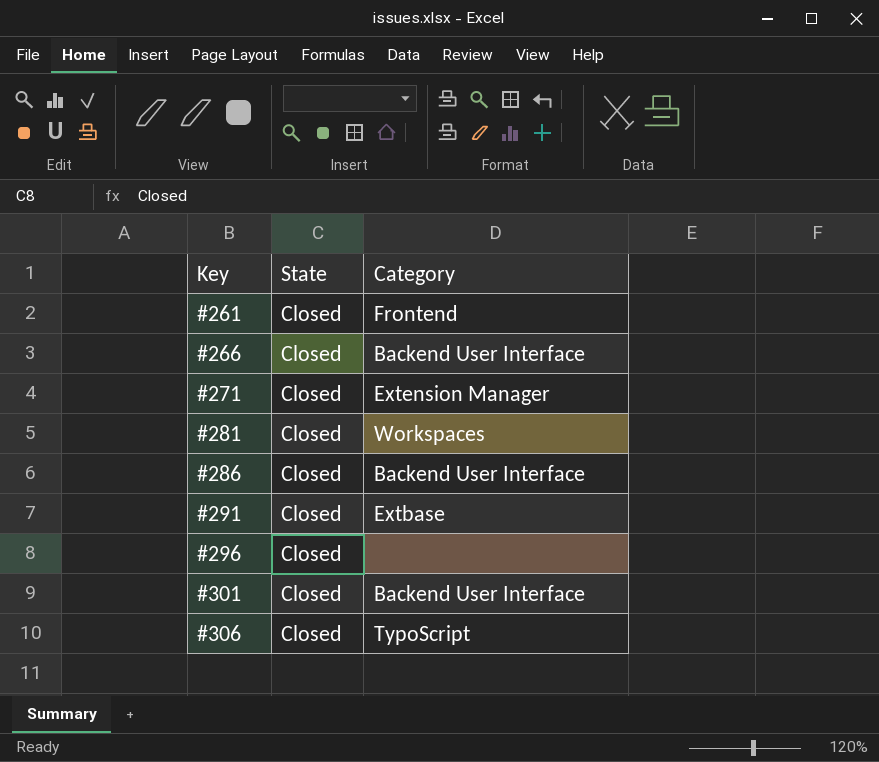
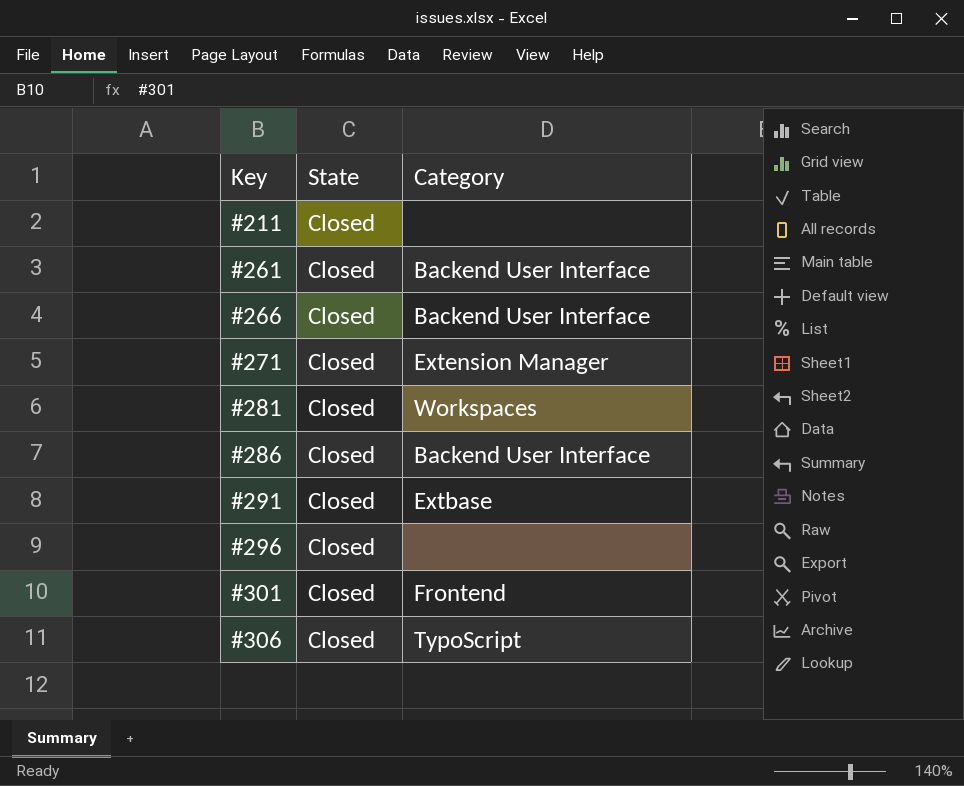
row #211: none -> Closed | none
#261 | Category: Frontend -> Backend User Interface
#301 | Category: Backend User Interface -> Frontend

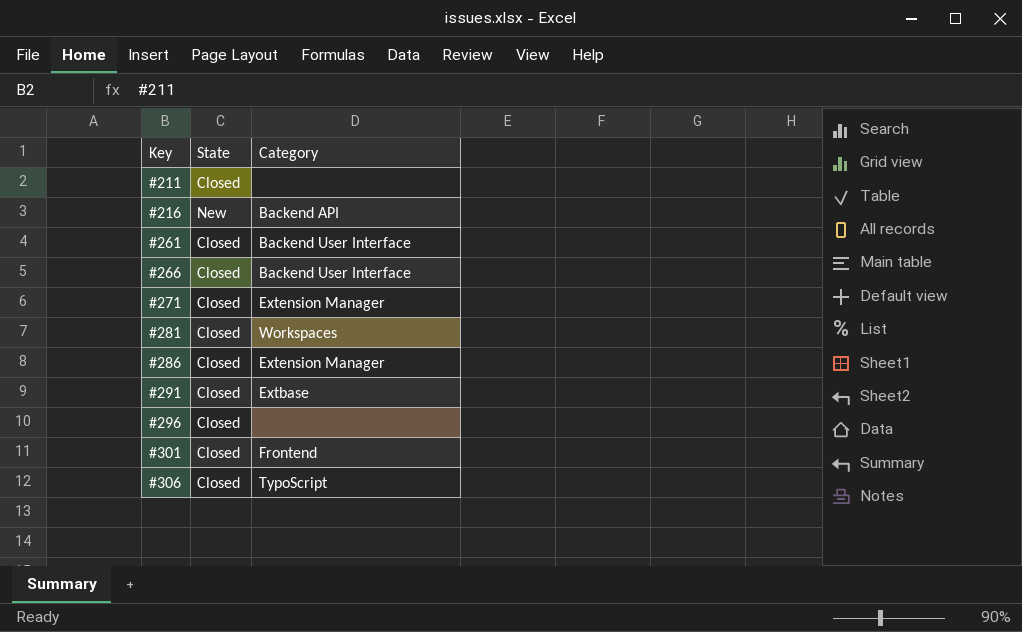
row #216: none -> New | Backend API
#286 | Category: Backend User Interface -> Extension Manager

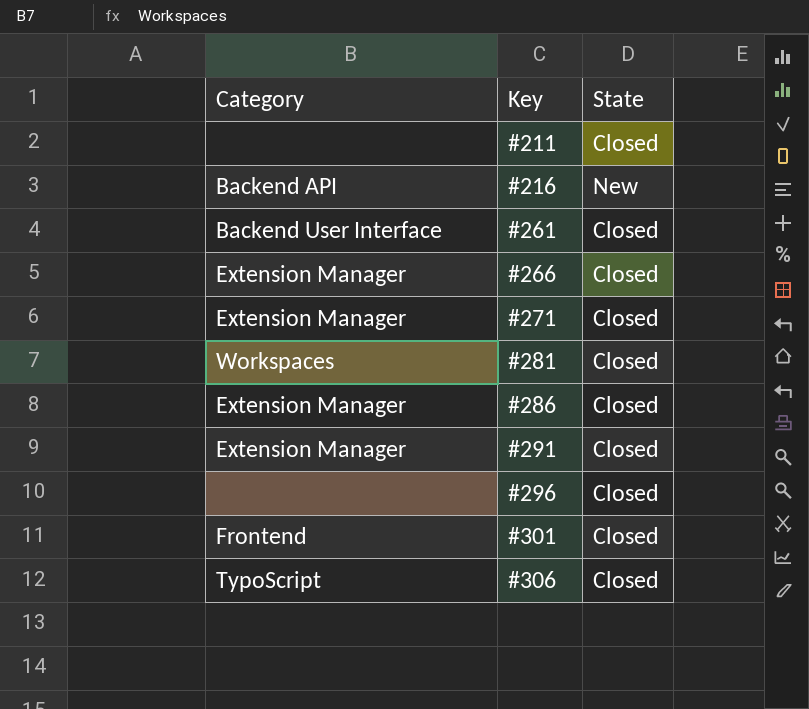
column Category | position: 3 -> 1
#266 | Category: Backend User Interface -> Extension Manager
#291 | Category: Extbase -> Extension Manager

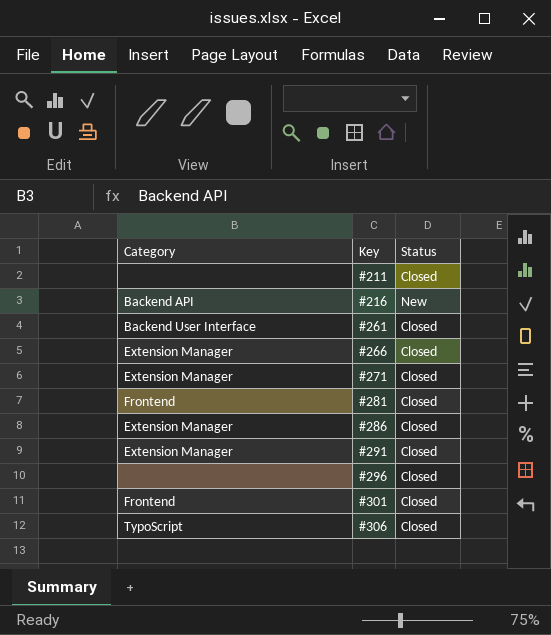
column name: State -> Status
#281 | Category: Workspaces -> Frontend

